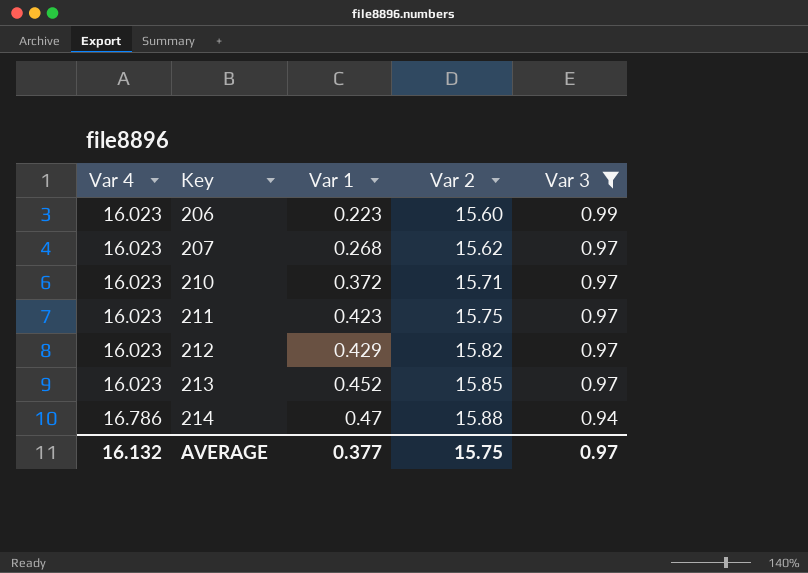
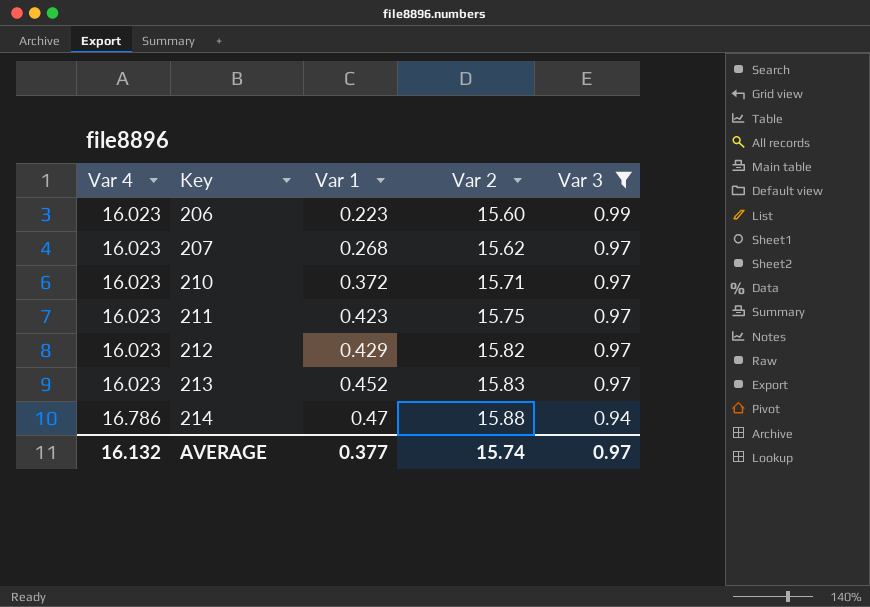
213 | Var 2: 15.85 -> 15.83
AVERAGE | Var 2: 15.75 -> 15.74

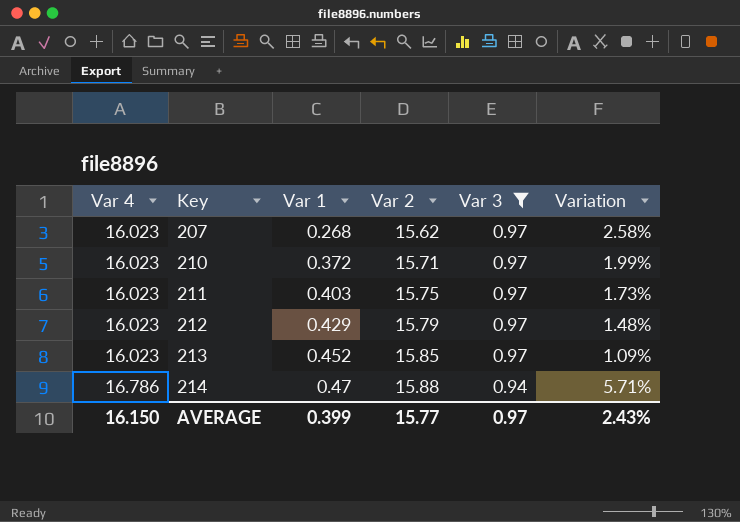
column Variation | formula: none -> ([Var 4] - [Var 2]) / [Var 2]
row 206: 16.023 | 0.223 | 15.60 | 0.99 -> none
211 | Var 1: 0.423 -> 0.403
212 | Var 2: 15.82 -> 15.79
213 | Var 2: 15.83 -> 15.85
AVERAGE | Var 4: 16.132 -> 16.150
AVERAGE | Var 1: 0.377 -> 0.399
AVERAGE | Var 2: 15.74 -> 15.77

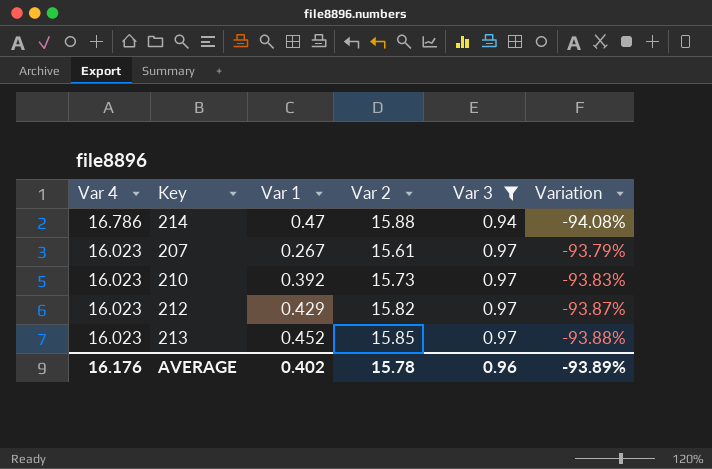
row order: Var 4 ascending -> Var 4 descending
column Variation | formula: ([Var 4] - [Var 2]) / [Var 2] -> ([Var 3] - [Var 2]) / [Var 2]
row 211: 16.023 | 0.403 | 15.75 | 0.97 | 1.73% -> none
207 | Var 1: 0.268 -> 0.267
207 | Var 2: 15.62 -> 15.61
210 | Var 1: 0.372 -> 0.392
210 | Var 2: 15.71 -> 15.73
212 | Var 2: 15.79 -> 15.82
AVERAGE | Var 4: 16.150 -> 16.176
AVERAGE | Var 1: 0.399 -> 0.402
AVERAGE | Var 2: 15.77 -> 15.78
AVERAGE | Var 3: 0.97 -> 0.96
AVERAGE | Variation: 2.43% -> -93.89%

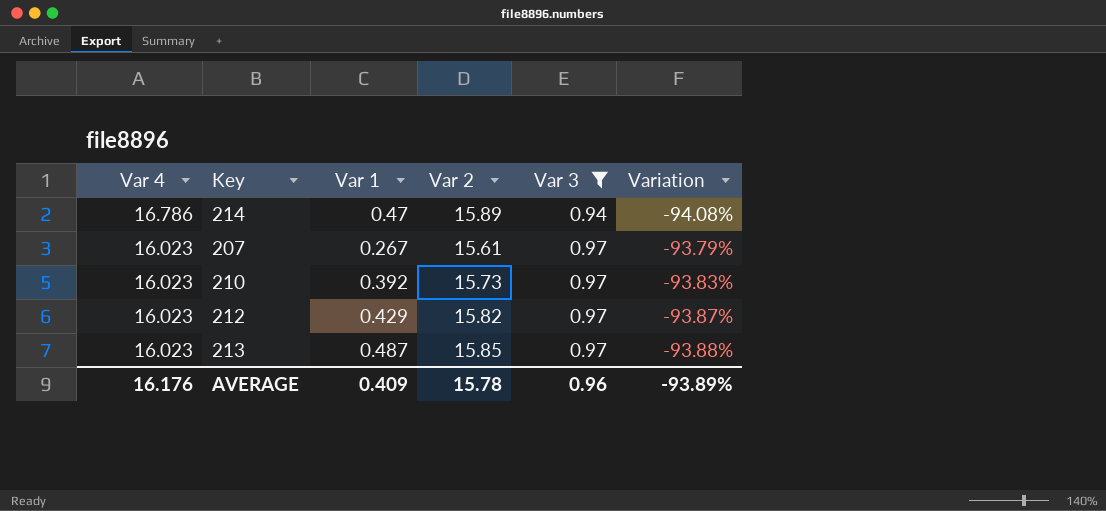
214 | Var 2: 15.88 -> 15.89
213 | Var 1: 0.452 -> 0.487
AVERAGE | Var 1: 0.402 -> 0.409

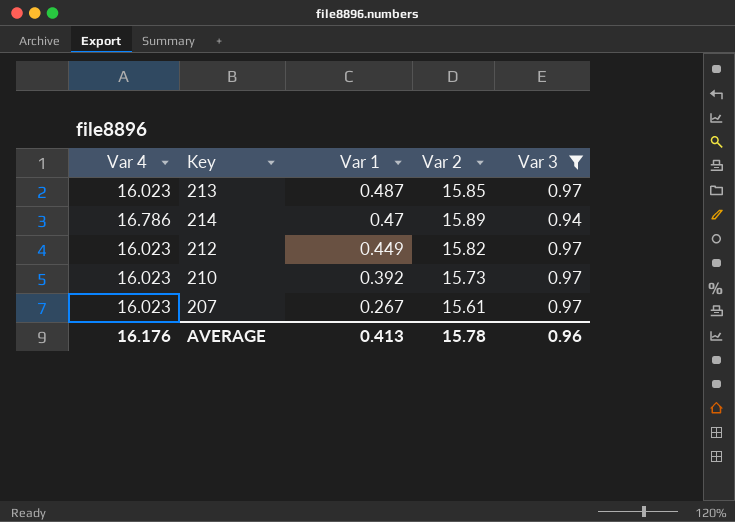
row order: Var 4 descending -> Var 1 descending
column Variation | formula: ([Var 3] - [Var 2]) / [Var 2] -> none
212 | Var 1: 0.429 -> 0.449
AVERAGE | Var 1: 0.409 -> 0.413

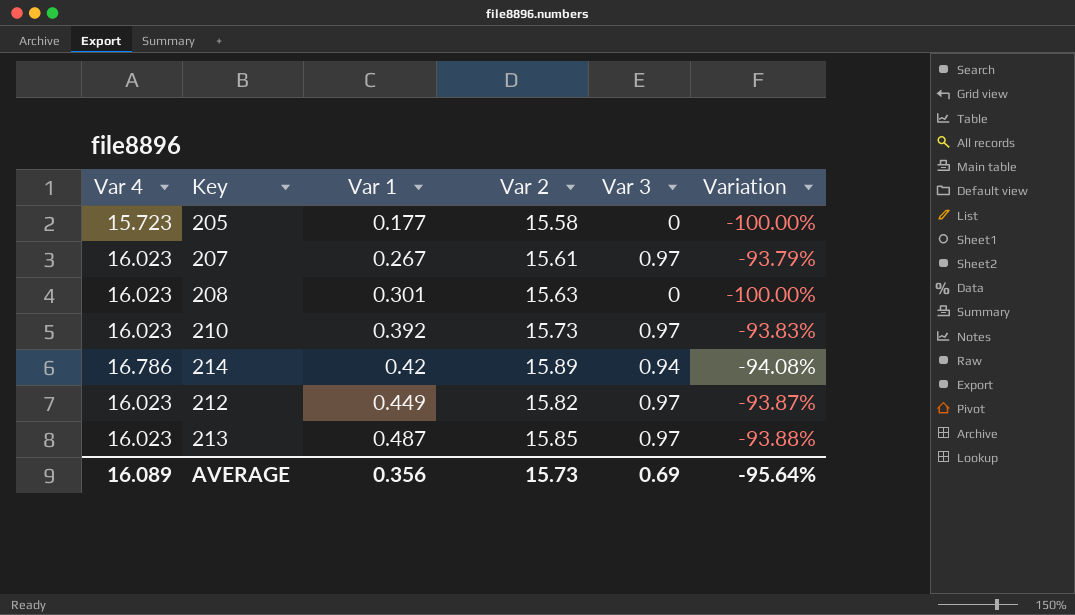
filter: Var 3 != 0 -> none
row order: Var 1 descending -> Var 1 ascending
column Variation | formula: none -> ([Var 3] - [Var 2]) / [Var 2]
214 | Var 1: 0.47 -> 0.42
AVERAGE | Var 4: 16.176 -> 16.089
AVERAGE | Var 1: 0.413 -> 0.356
AVERAGE | Var 2: 15.78 -> 15.73
AVERAGE | Var 3: 0.96 -> 0.69

